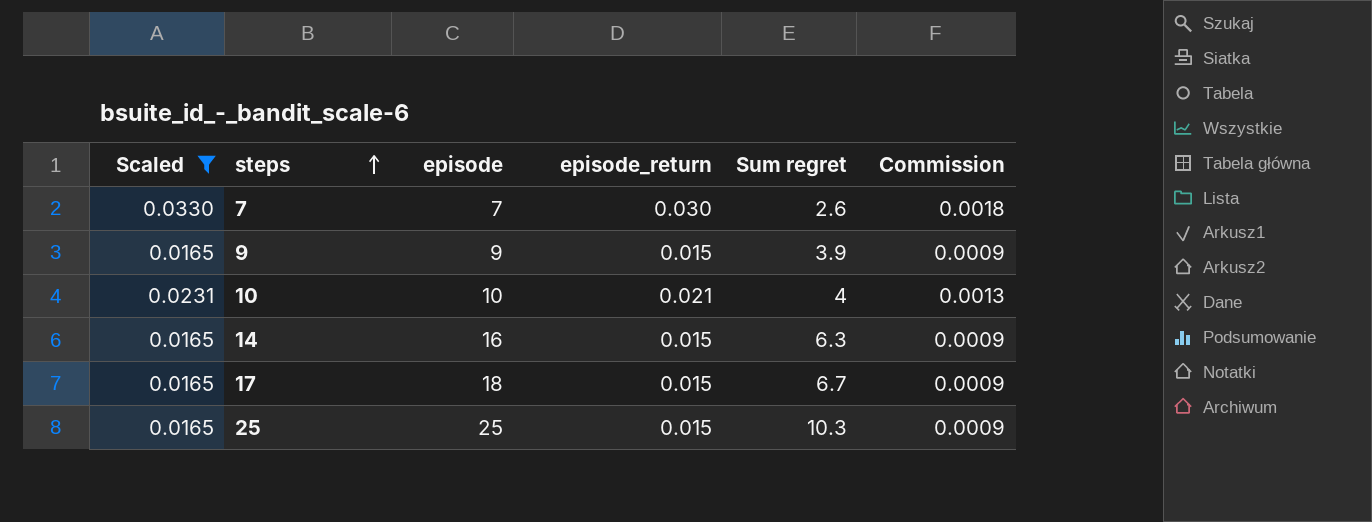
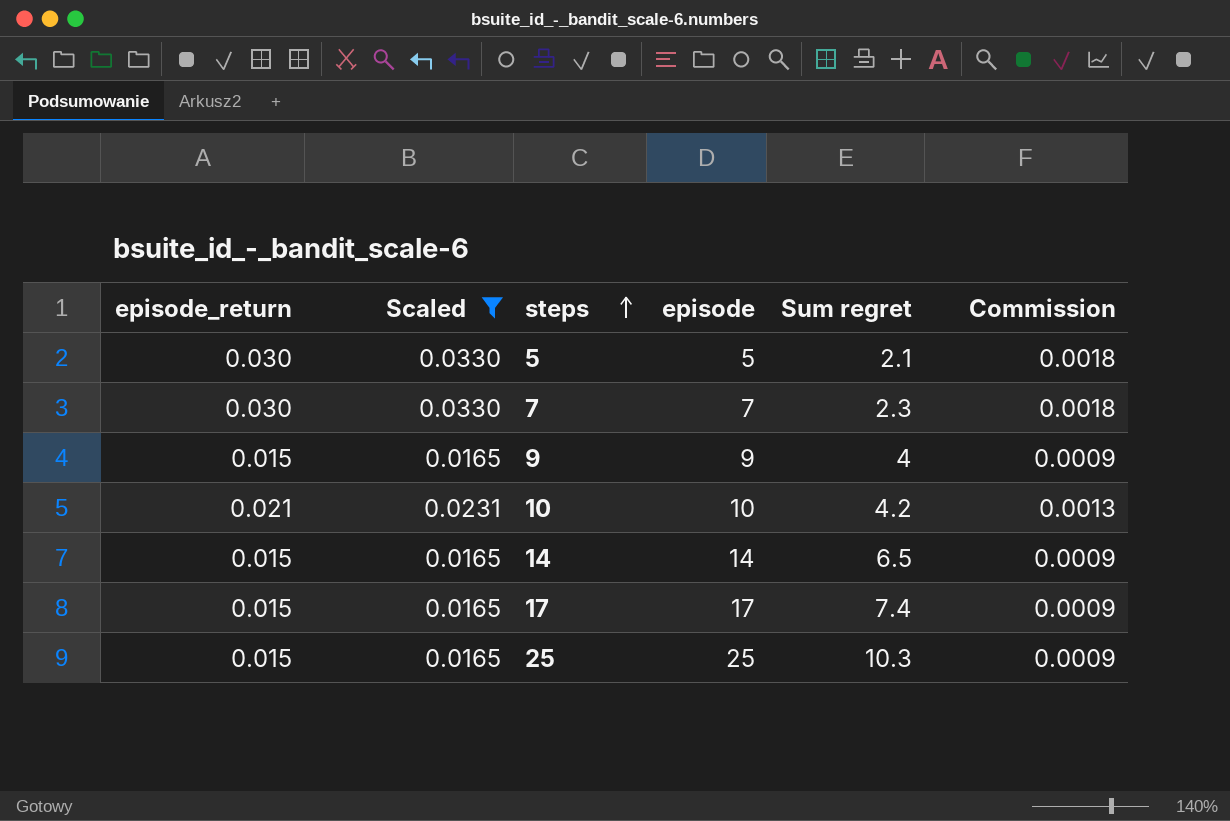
column episode_return | position: 4 -> 1
row 5: none -> 0.030 | 0.0330 | 5 | 2.1 | 0.0018
7 | Sum regret: 2.6 -> 2.3
9 | Sum regret: 3.9 -> 4
10 | Sum regret: 4 -> 4.2
14 | episode: 16 -> 14
14 | Sum regret: 6.3 -> 6.5
17 | episode: 18 -> 17
17 | Sum regret: 6.7 -> 7.4

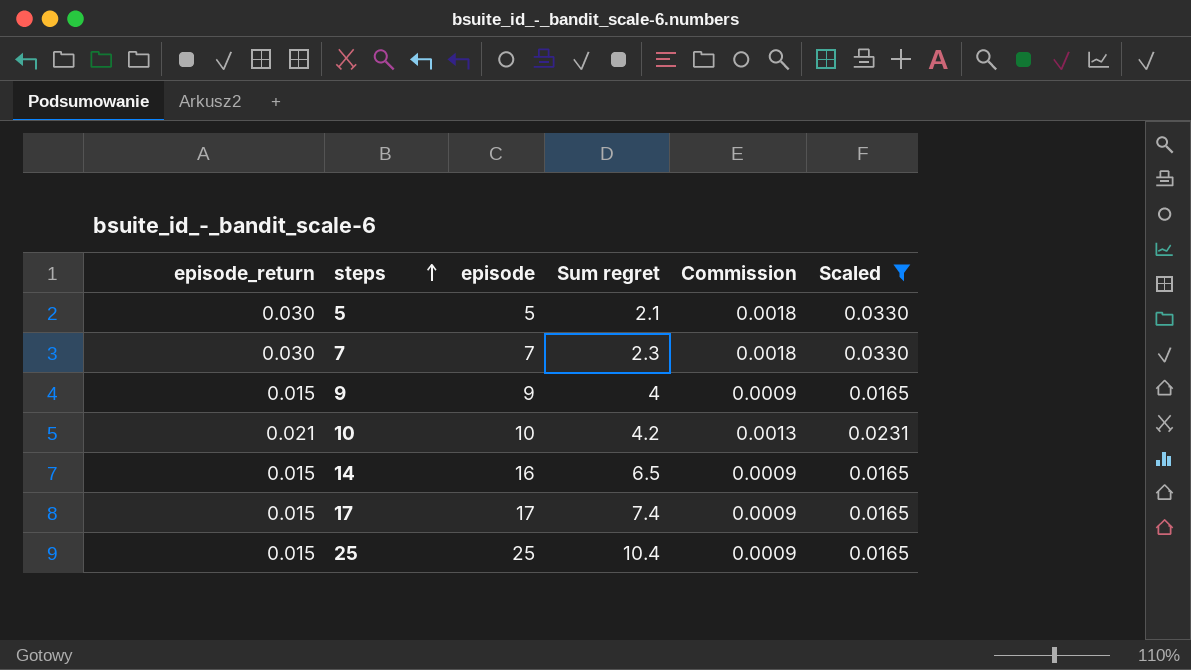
column Scaled | position: 2 -> 6
14 | episode: 14 -> 16
25 | Sum regret: 10.3 -> 10.4

